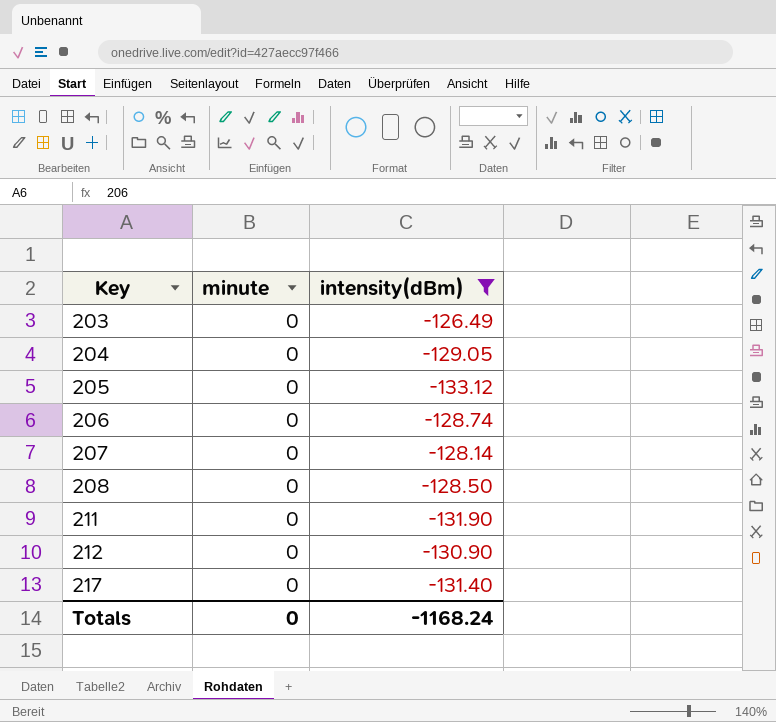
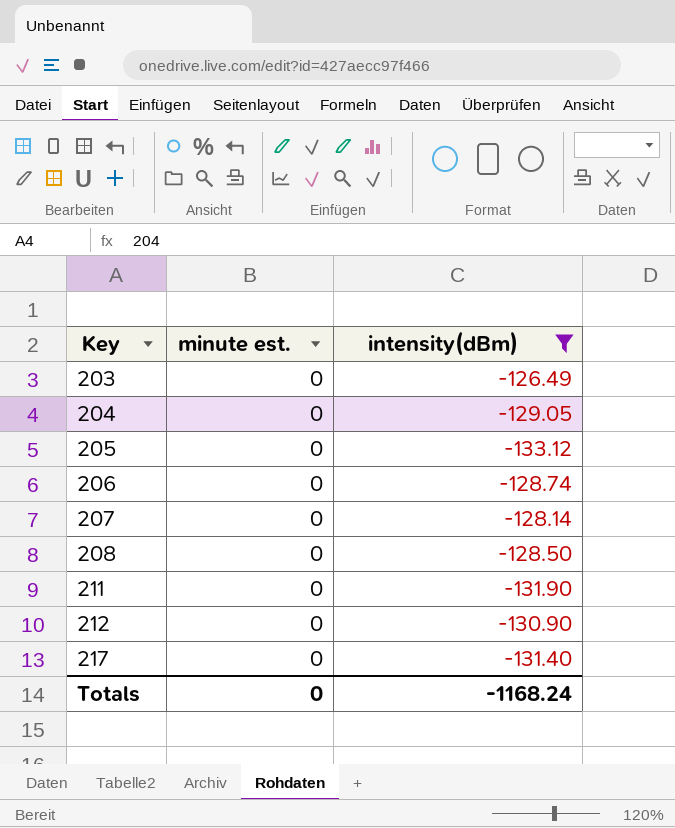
column name: minute -> minute est.

